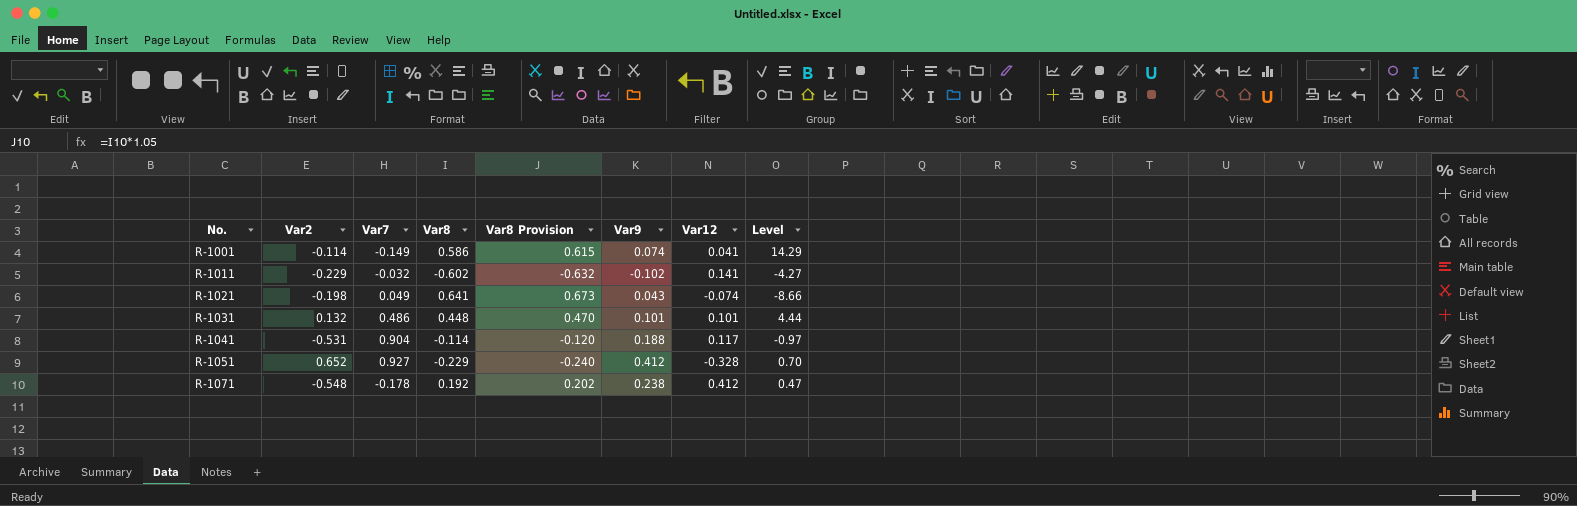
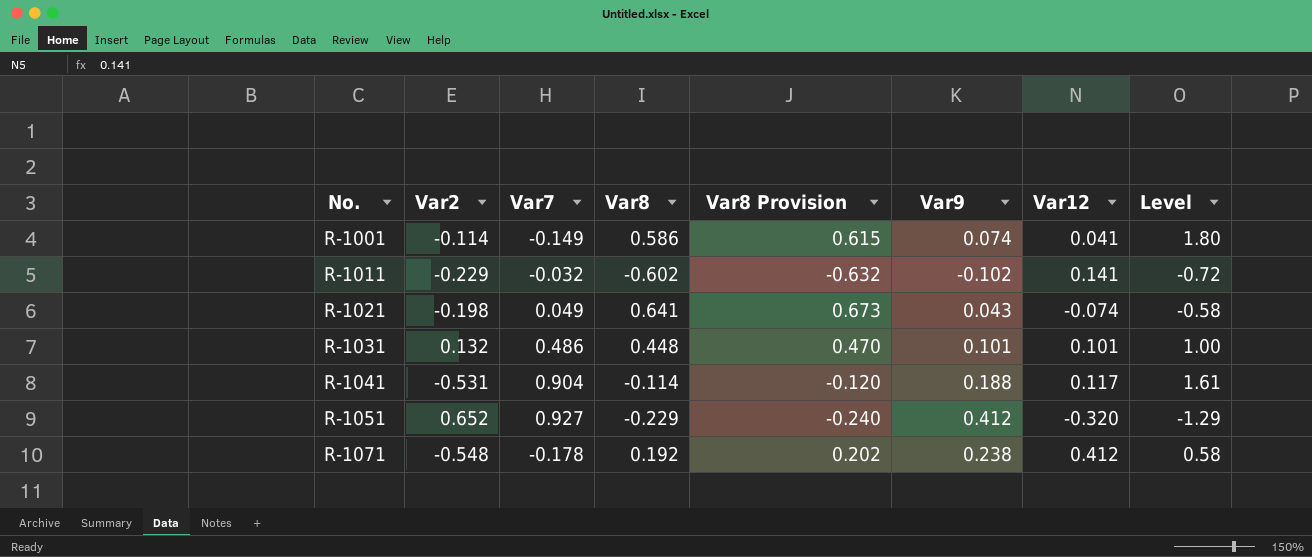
column Level | formula: [Var8] / [Var12] -> [Var9] / [Var12]
R-1051 | Var12: -0.328 -> -0.320

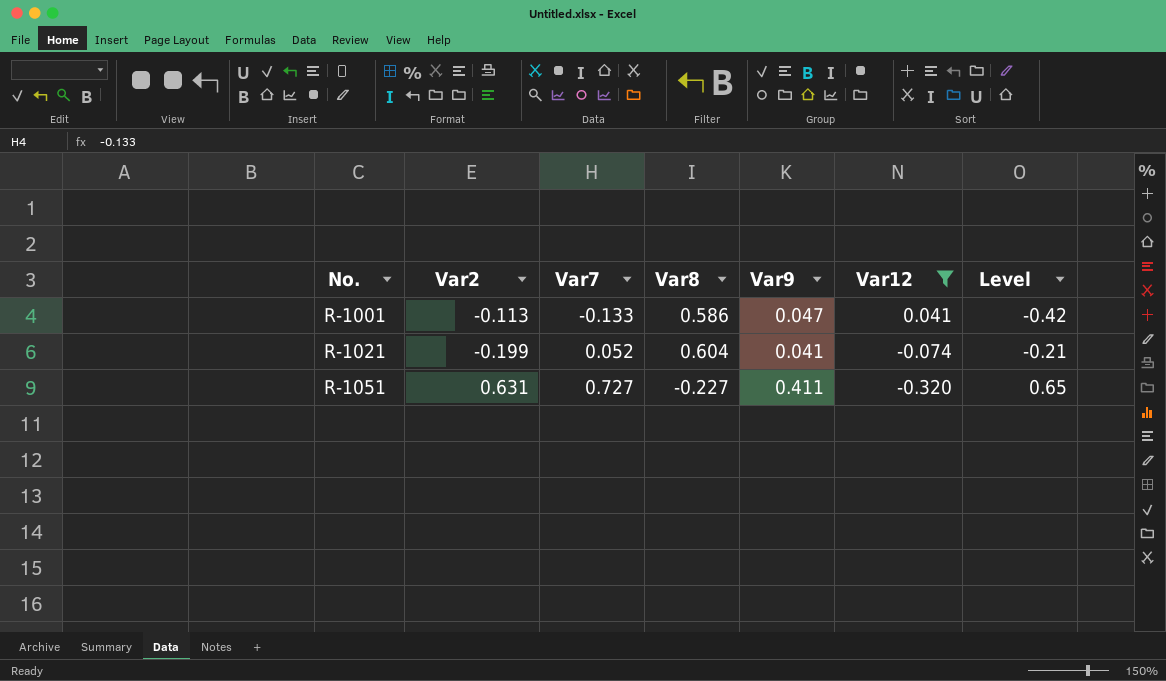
filter: none -> Var12 <= 0.041
column Var8 Provision | formula: [Var8] * 1.05 -> none
column Level | formula: [Var9] / [Var12] -> [Var9] / [Var2]
R-1001 | Var2: -0.114 -> -0.113
R-1001 | Var7: -0.149 -> -0.133
R-1001 | Var9: 0.074 -> 0.047
R-1021 | Var2: -0.198 -> -0.199
R-1021 | Var7: 0.049 -> 0.052
R-1021 | Var8: 0.641 -> 0.604
R-1021 | Var9: 0.043 -> 0.041
R-1051 | Var2: 0.652 -> 0.631
R-1051 | Var7: 0.927 -> 0.727
R-1051 | Var8: -0.229 -> -0.227
R-1051 | Var9: 0.412 -> 0.411

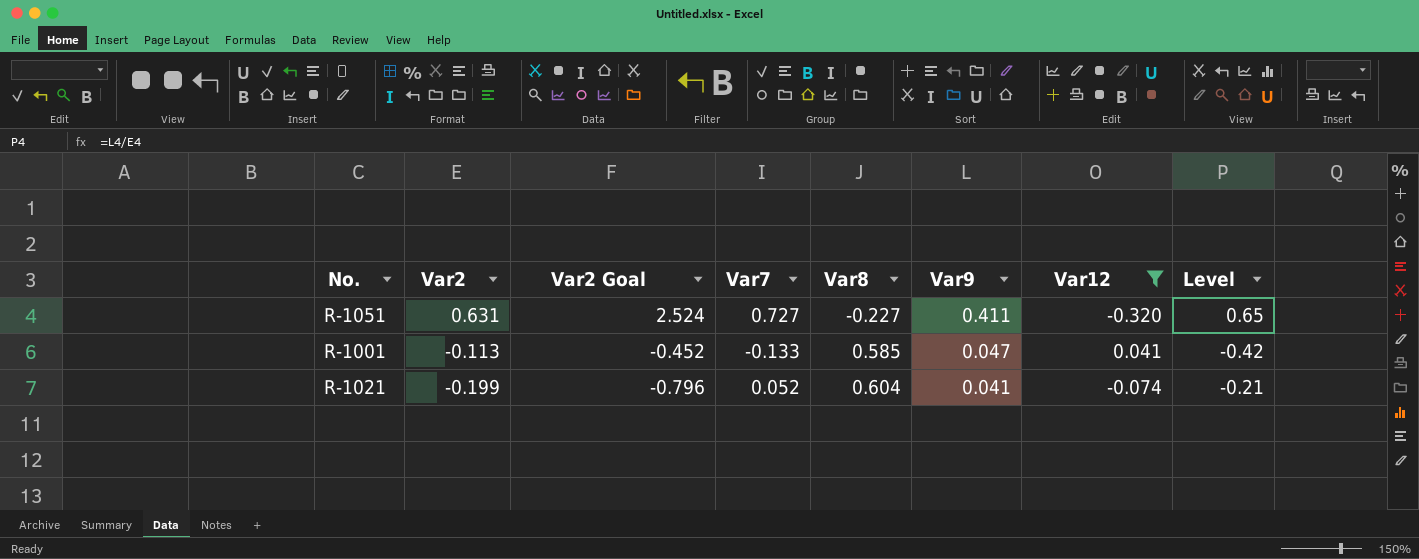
row order: No. ascending -> Var2 descending
column Var2 Goal | formula: none -> [Var2] * 4
R-1001 | Var8: 0.586 -> 0.585

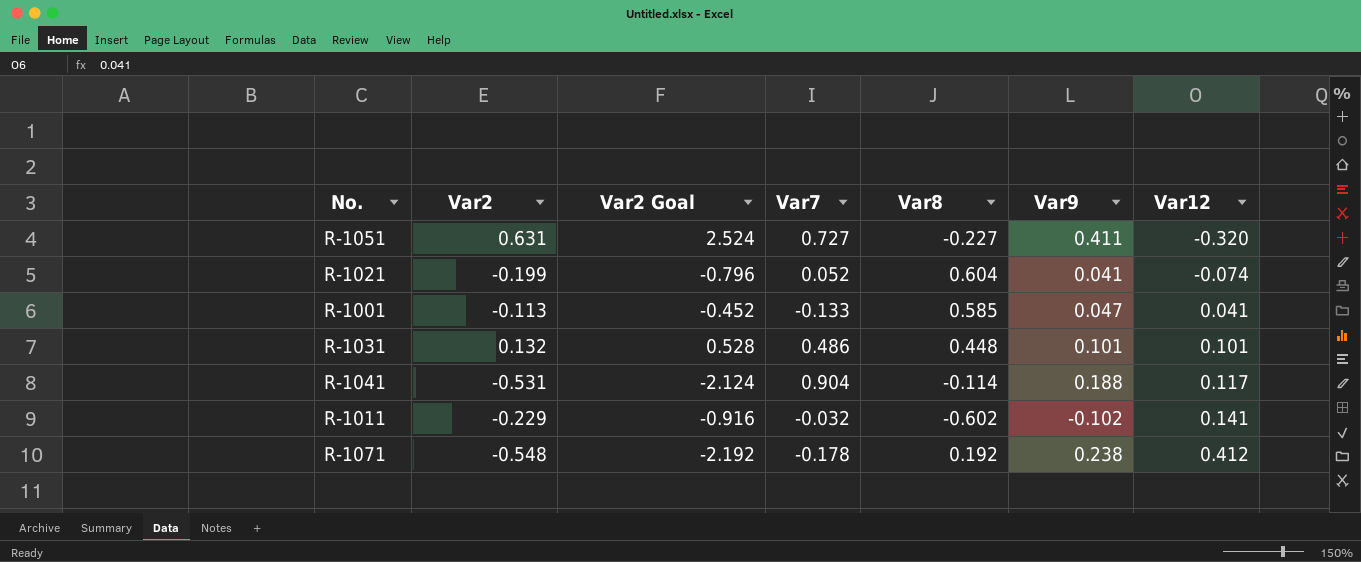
filter: Var12 <= 0.041 -> none
row order: Var2 descending -> Var12 ascending
column Level | formula: [Var9] / [Var2] -> none

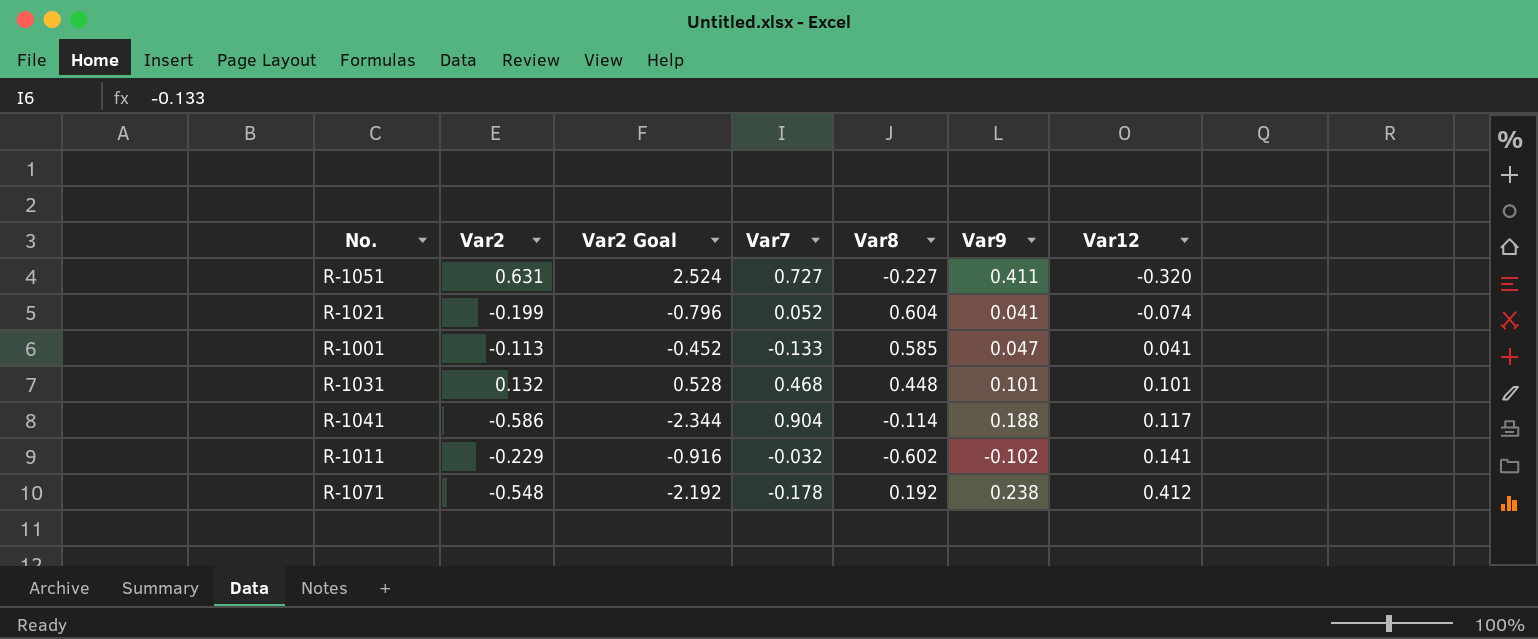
R-1031 | Var7: 0.486 -> 0.468
R-1041 | Var2: -0.531 -> -0.586
R-1041 | Var2 Goal: -2.124 -> -2.344

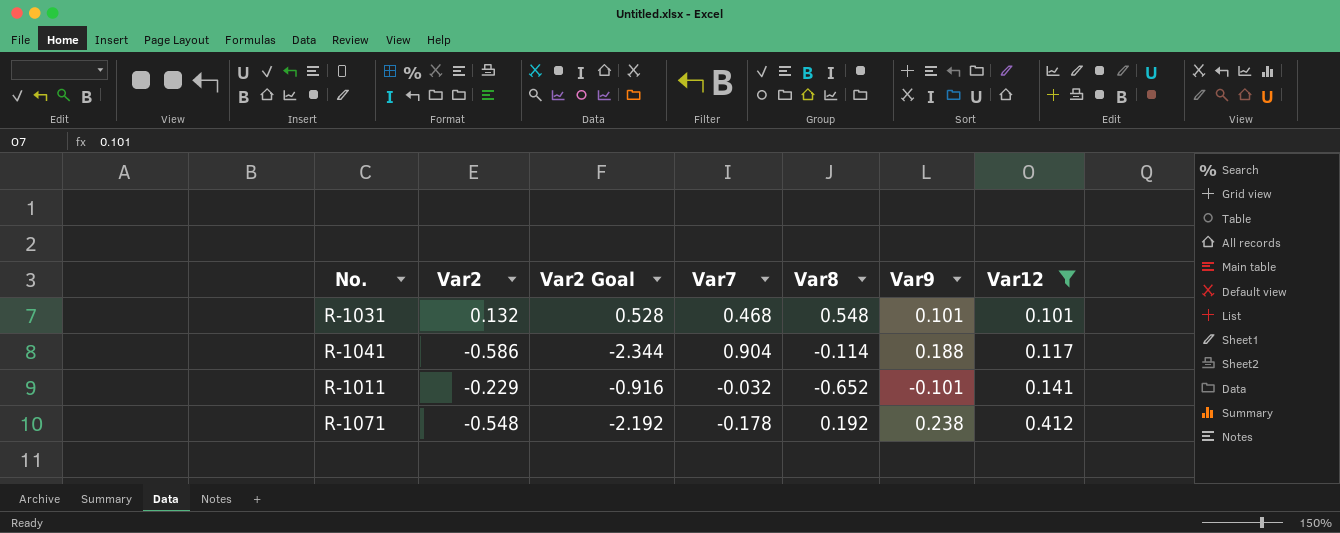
filter: none -> Var12 >= 0.101
R-1031 | Var8: 0.448 -> 0.548
R-1011 | Var8: -0.602 -> -0.652
R-1011 | Var9: -0.102 -> -0.101

